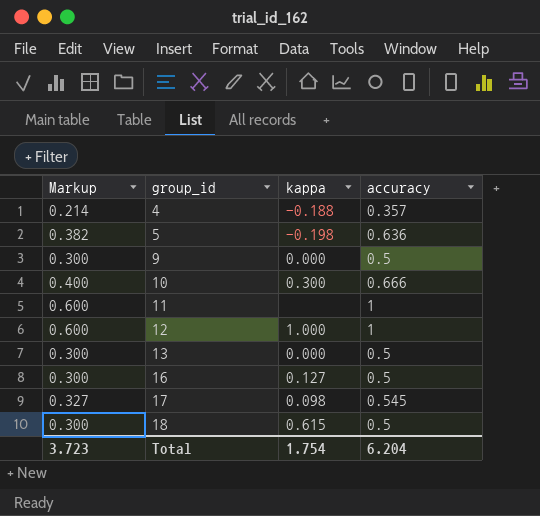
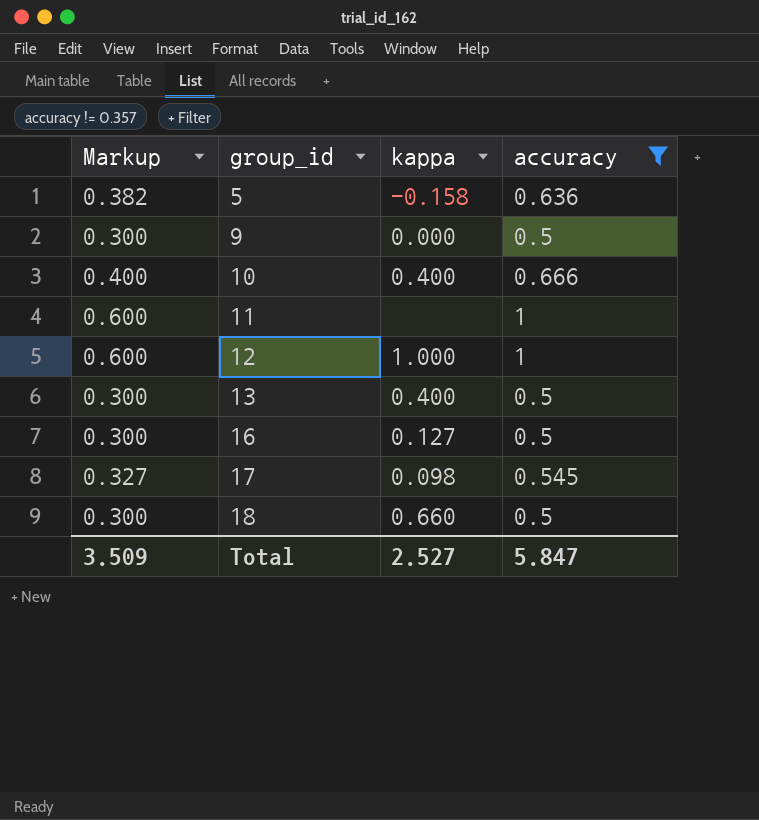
filter: none -> accuracy != 0.357
5 | kappa: -0.198 -> -0.158
10 | kappa: 0.300 -> 0.400
13 | kappa: 0.000 -> 0.400
18 | kappa: 0.615 -> 0.660
Total | Markup: 3.723 -> 3.509
Total | kappa: 1.754 -> 2.527
Total | accuracy: 6.204 -> 5.847

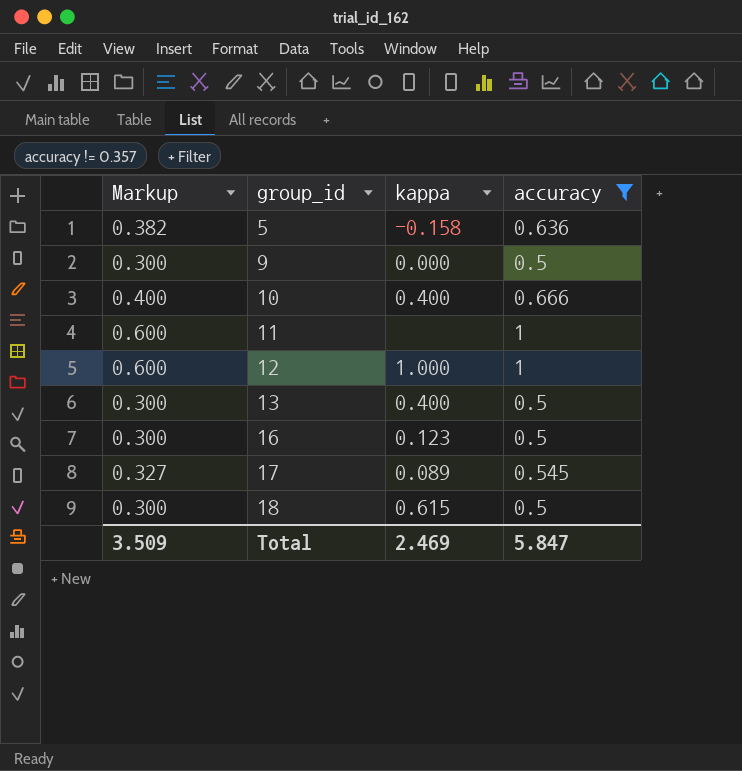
16 | kappa: 0.127 -> 0.123
17 | kappa: 0.098 -> 0.089
18 | kappa: 0.660 -> 0.615
Total | kappa: 2.527 -> 2.469

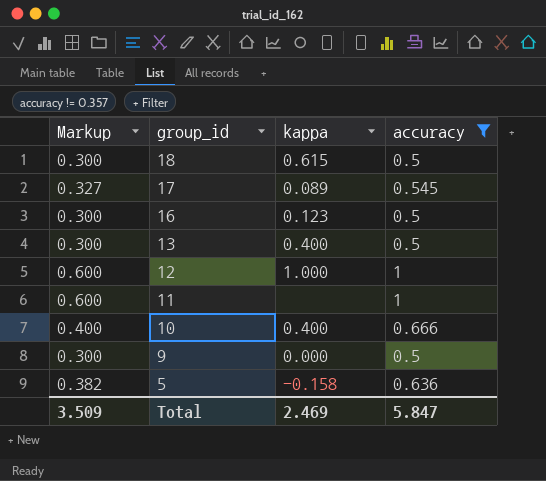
row order: group_id ascending -> group_id descending

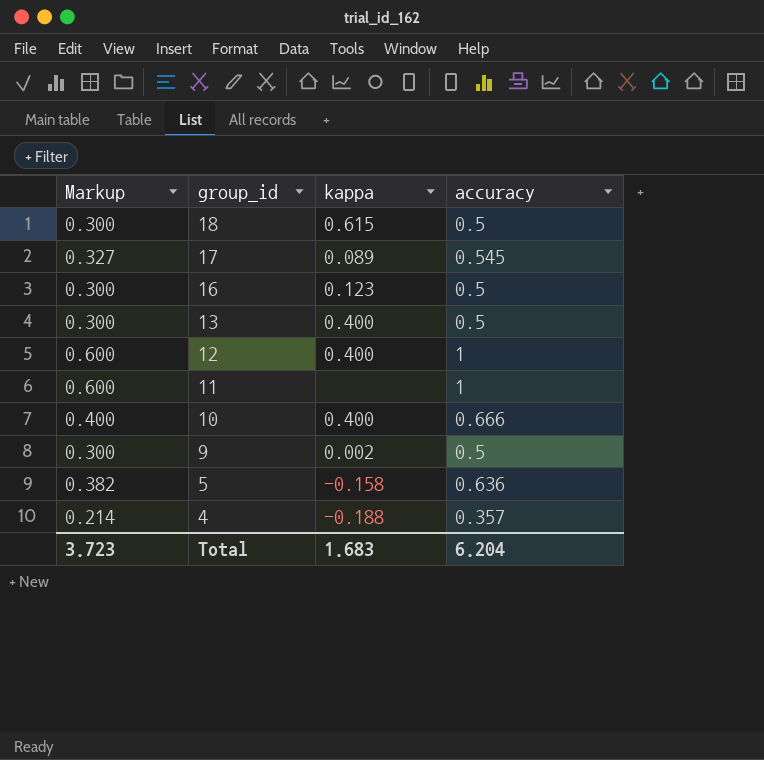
filter: accuracy != 0.357 -> none
12 | kappa: 1.000 -> 0.400
9 | kappa: 0.000 -> 0.002
Total | Markup: 3.509 -> 3.723
Total | kappa: 2.469 -> 1.683
Total | accuracy: 5.847 -> 6.204

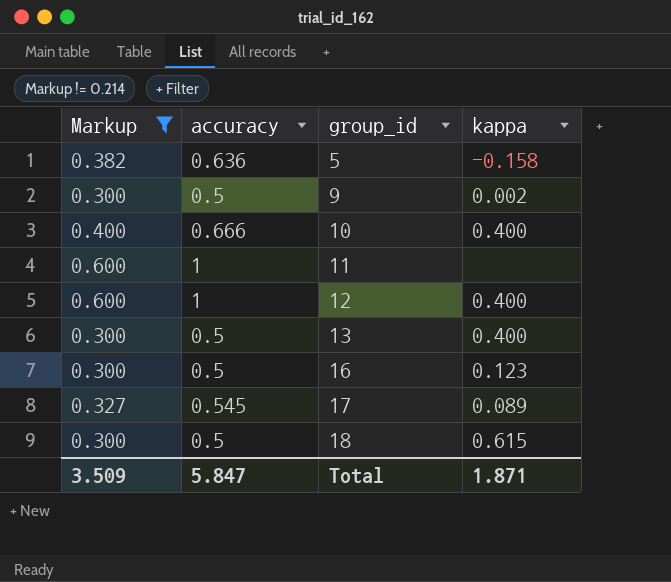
filter: none -> Markup != 0.214
row order: group_id descending -> group_id ascending
column accuracy | position: 4 -> 2
Total | Markup: 3.723 -> 3.509
Total | accuracy: 6.204 -> 5.847
Total | kappa: 1.683 -> 1.871

